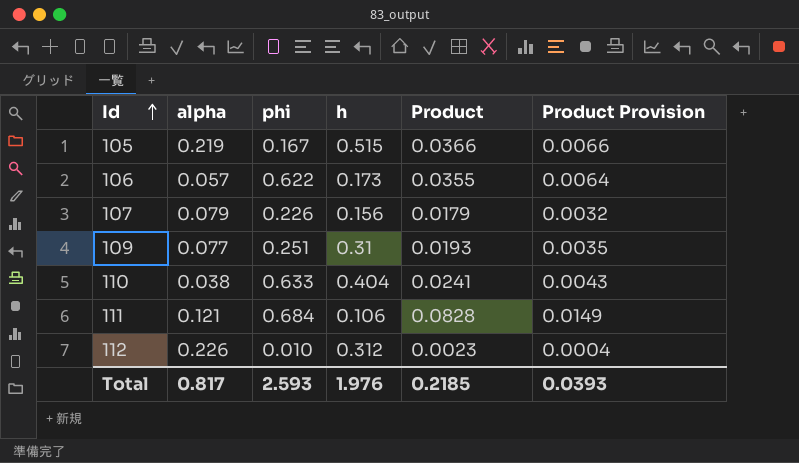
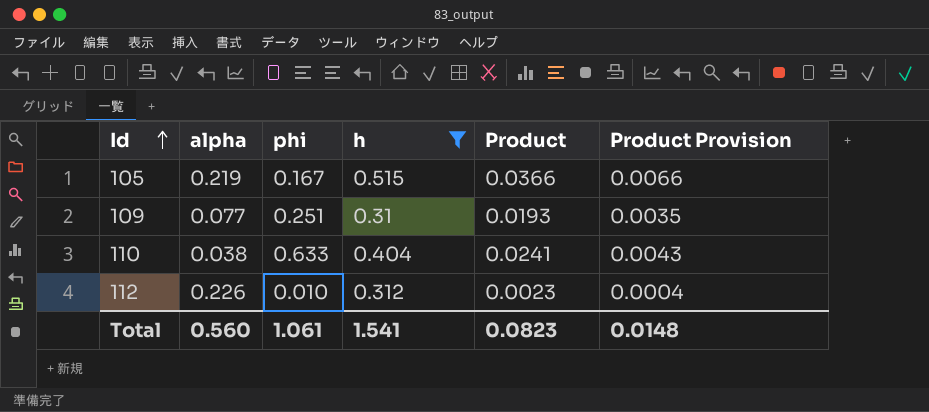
filter: none -> h >= 0.31
Total | alpha: 0.817 -> 0.560
Total | phi: 2.593 -> 1.061
Total | h: 1.976 -> 1.541
Total | Product: 0.2185 -> 0.0823
Total | Product Provision: 0.0393 -> 0.0148

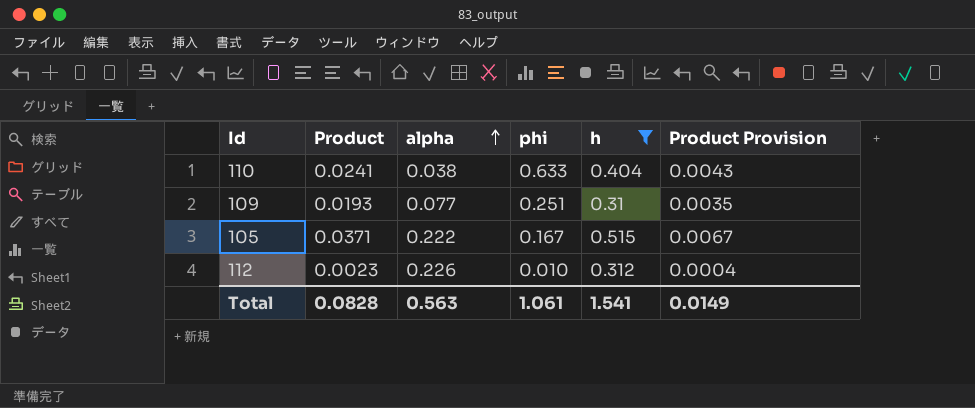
row order: Id ascending -> alpha ascending
column Product | position: 5 -> 2
105 | Product: 0.0366 -> 0.0371
105 | alpha: 0.219 -> 0.222
105 | Product Provision: 0.0066 -> 0.0067
Total | Product: 0.0823 -> 0.0828
Total | alpha: 0.560 -> 0.563
Total | Product Provision: 0.0148 -> 0.0149

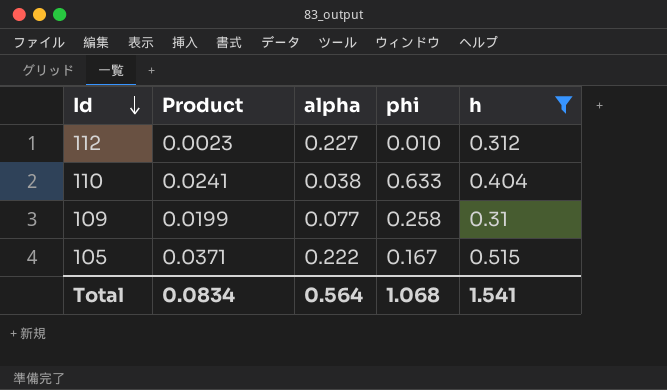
row order: alpha ascending -> Id descending
column Product Provision | formula: [Product] * 0.18 -> none
112 | alpha: 0.226 -> 0.227
109 | Product: 0.0193 -> 0.0199
109 | phi: 0.251 -> 0.258
Total | Product: 0.0828 -> 0.0834
Total | alpha: 0.563 -> 0.564
Total | phi: 1.061 -> 1.068

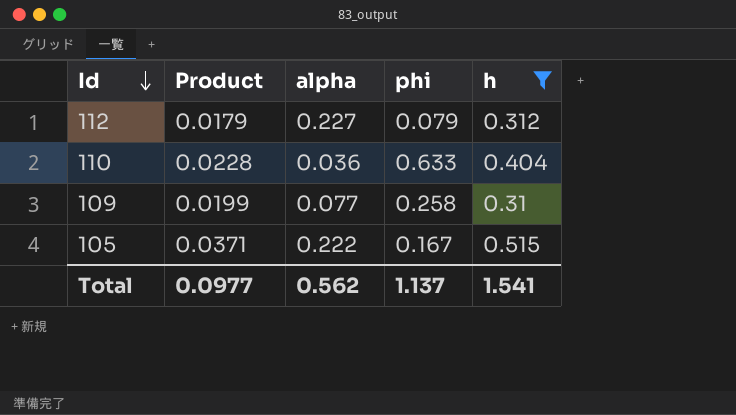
112 | Product: 0.0023 -> 0.0179
112 | phi: 0.010 -> 0.079
110 | Product: 0.0241 -> 0.0228
110 | alpha: 0.038 -> 0.036
Total | Product: 0.0834 -> 0.0977
Total | alpha: 0.564 -> 0.562
Total | phi: 1.068 -> 1.137

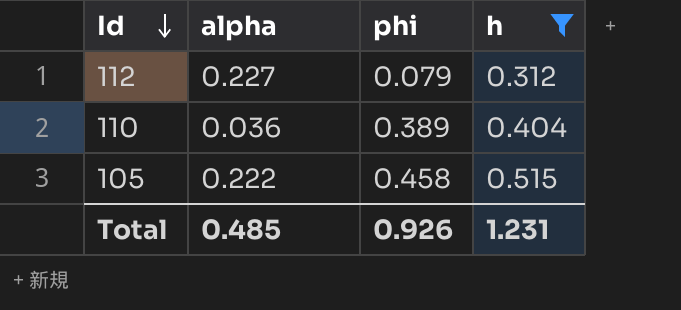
column Product | formula: [alpha] * [phi] -> none
row 109: 0.0199 | 0.077 | 0.258 | 0.31 -> none
110 | phi: 0.633 -> 0.389
105 | phi: 0.167 -> 0.458
Total | alpha: 0.562 -> 0.485
Total | phi: 1.137 -> 0.926
Total | h: 1.541 -> 1.231

